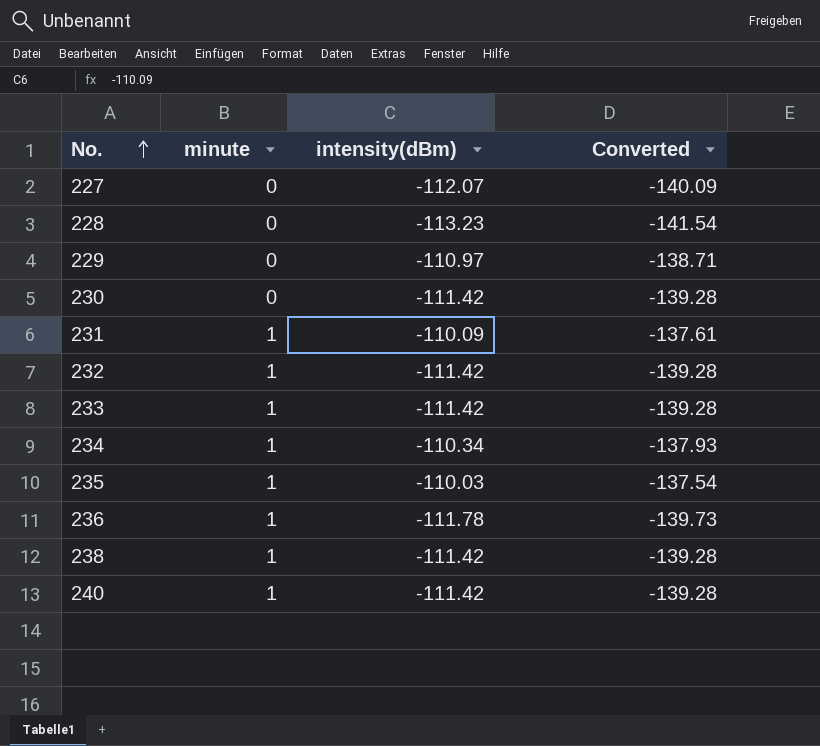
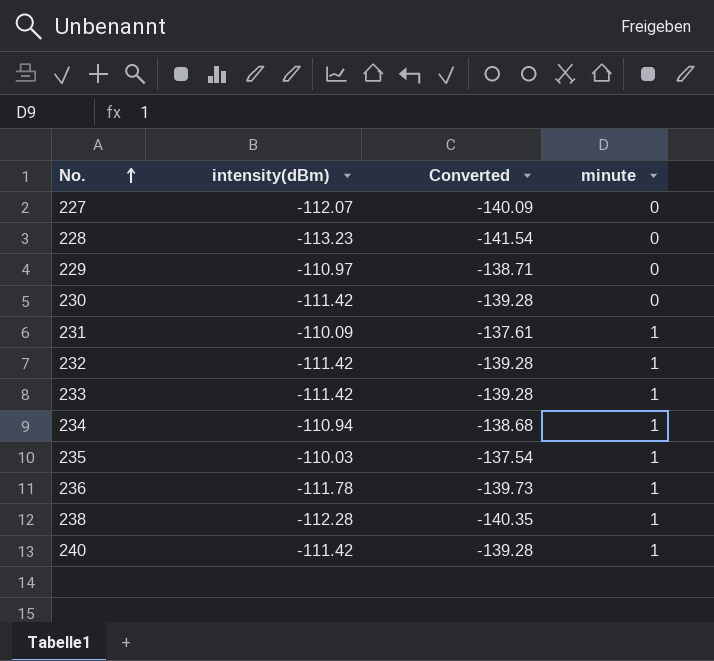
column minute | position: 2 -> 4
234 | intensity(dBm): -110.34 -> -110.94
234 | Converted: -137.93 -> -138.68
238 | intensity(dBm): -111.42 -> -112.28
238 | Converted: -139.28 -> -140.35

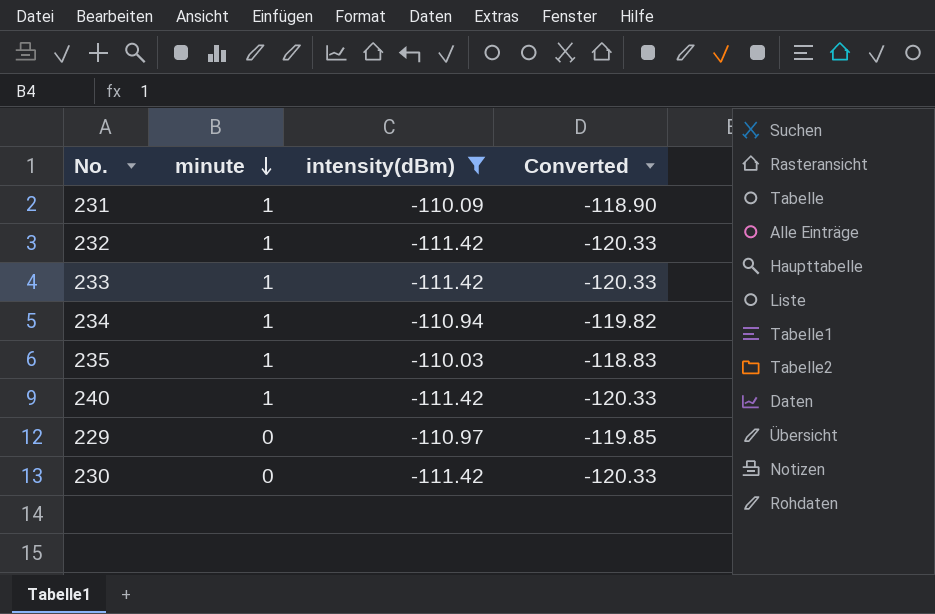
filter: none -> intensity(dBm) >= -111.42
row order: No. ascending -> minute descending
column minute | position: 4 -> 2
column Converted | formula: [intensity(dBm)] * 1.25 -> [intensity(dBm)] * 1.08

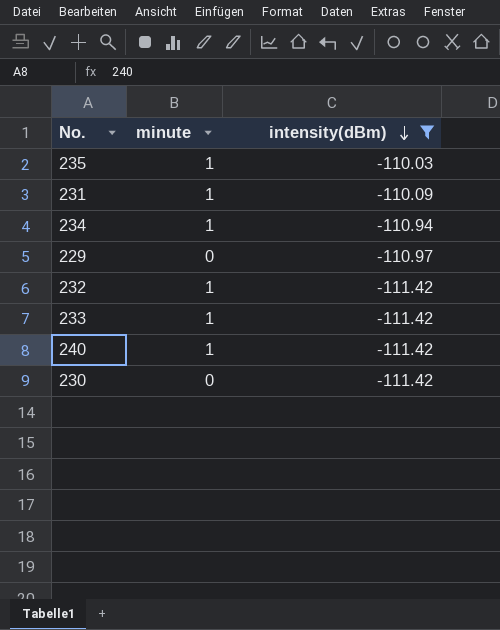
row order: minute descending -> intensity(dBm) descending
column Converted | formula: [intensity(dBm)] * 1.08 -> none

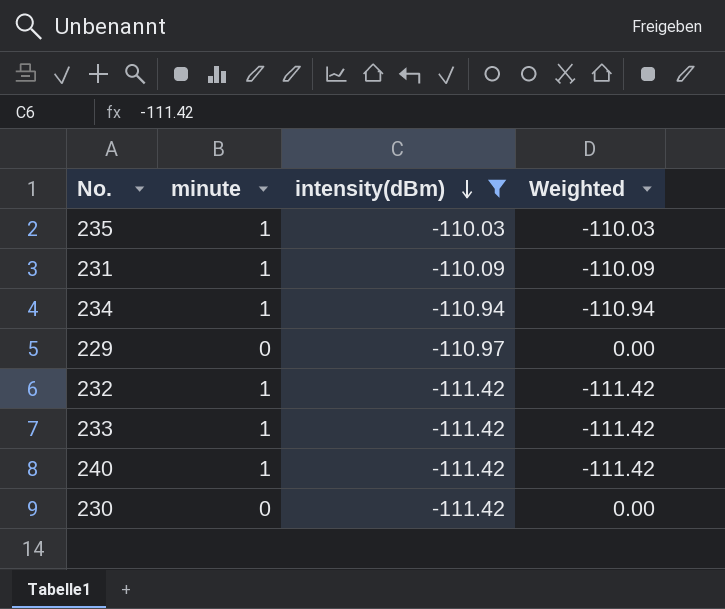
column Weighted | formula: none -> [minute] * [intensity(dBm)]

